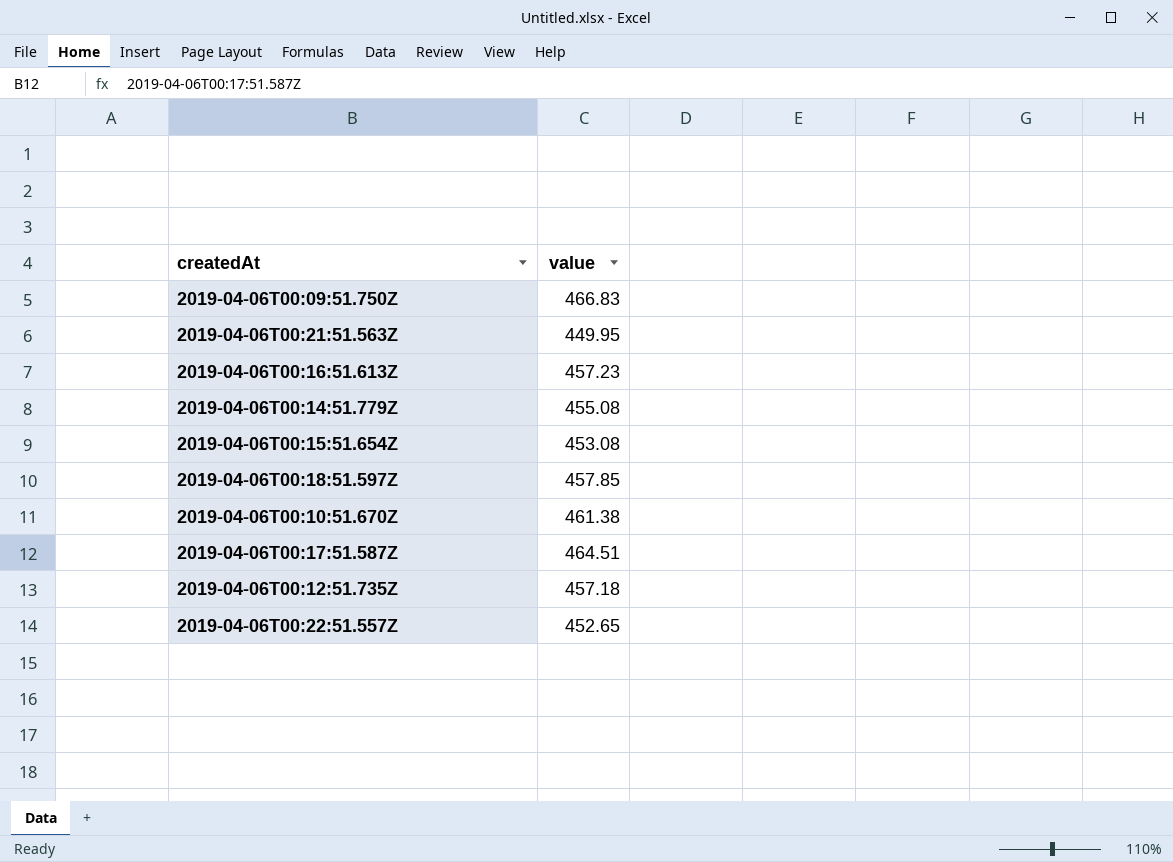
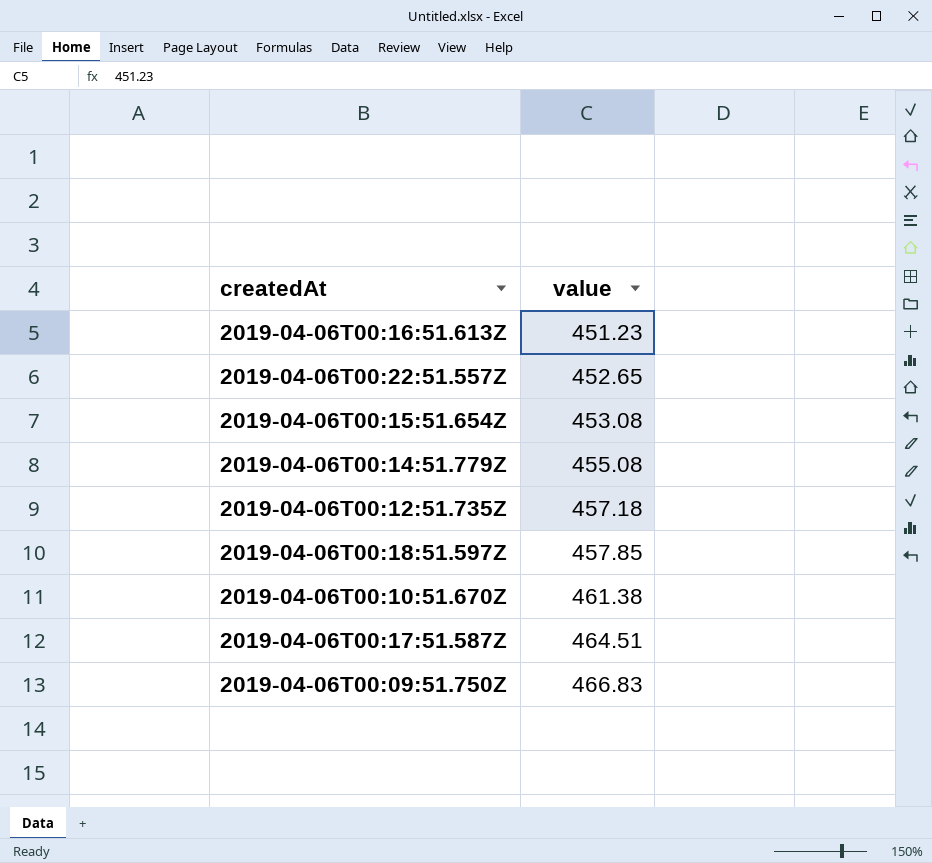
row order: none -> value ascending
row 2019-04-06T00:21:51.563Z: 449.95 -> none
2019-04-06T00:16:51.613Z | value: 457.23 -> 451.23

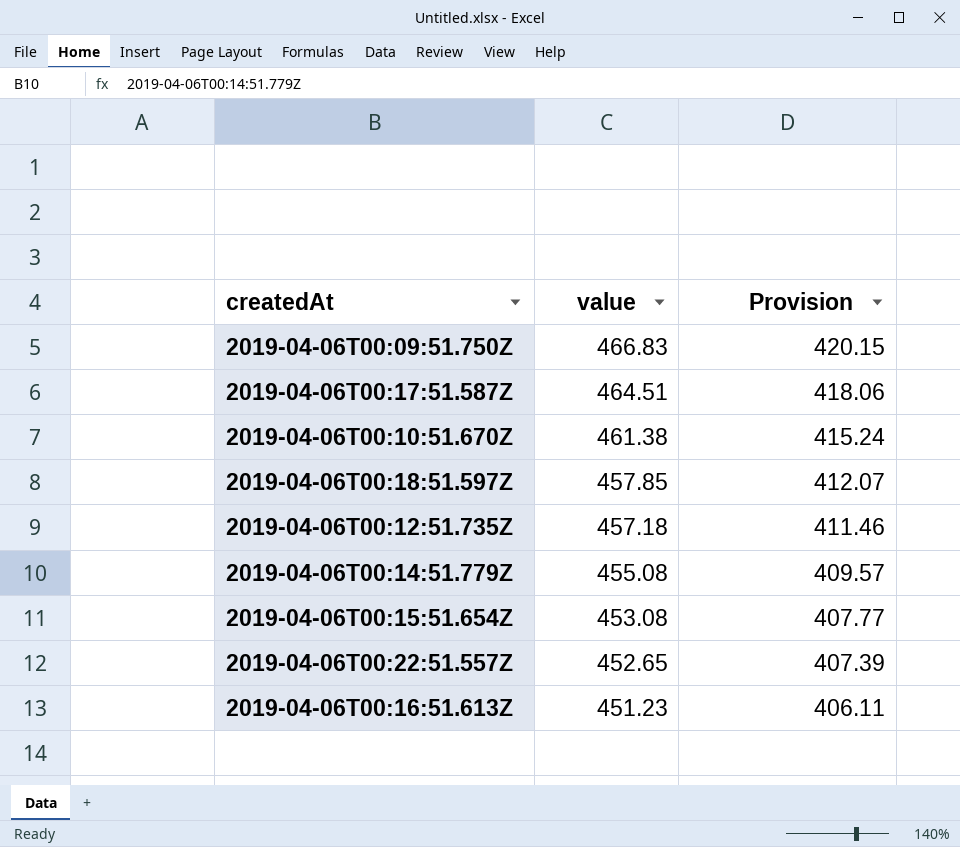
row order: value ascending -> value descending
column Provision | formula: none -> [value] * 0.9

